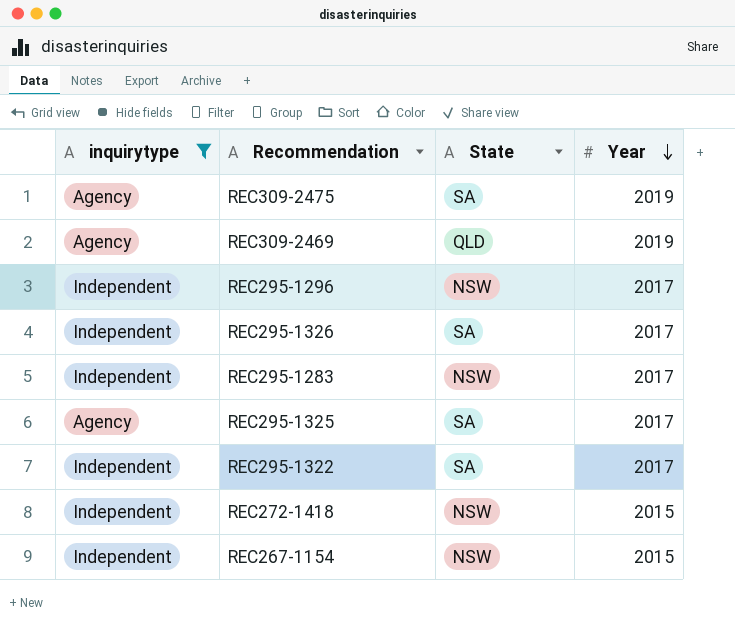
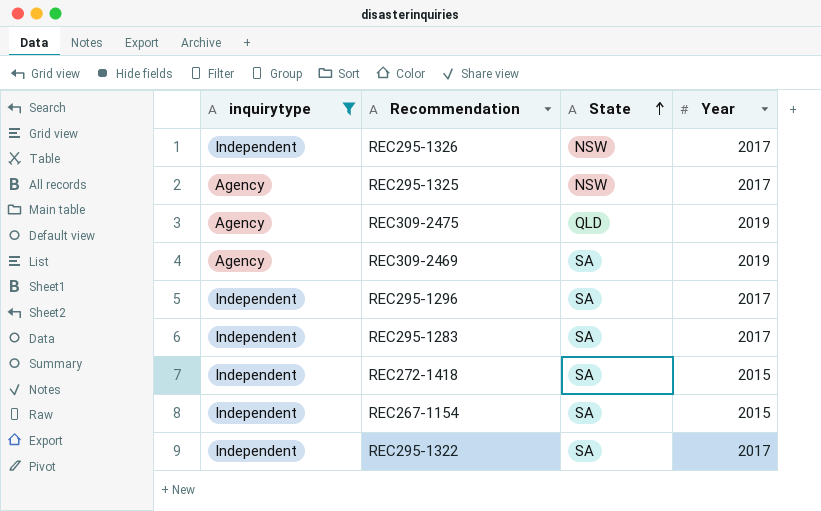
row order: Year descending -> State ascending
REC295-1326 | State: SA -> NSW
REC295-1325 | State: SA -> NSW
REC309-2475 | State: SA -> QLD
REC309-2469 | State: QLD -> SA
REC295-1296 | State: NSW -> SA
REC295-1283 | State: NSW -> SA
REC272-1418 | State: NSW -> SA
REC267-1154 | State: NSW -> SA

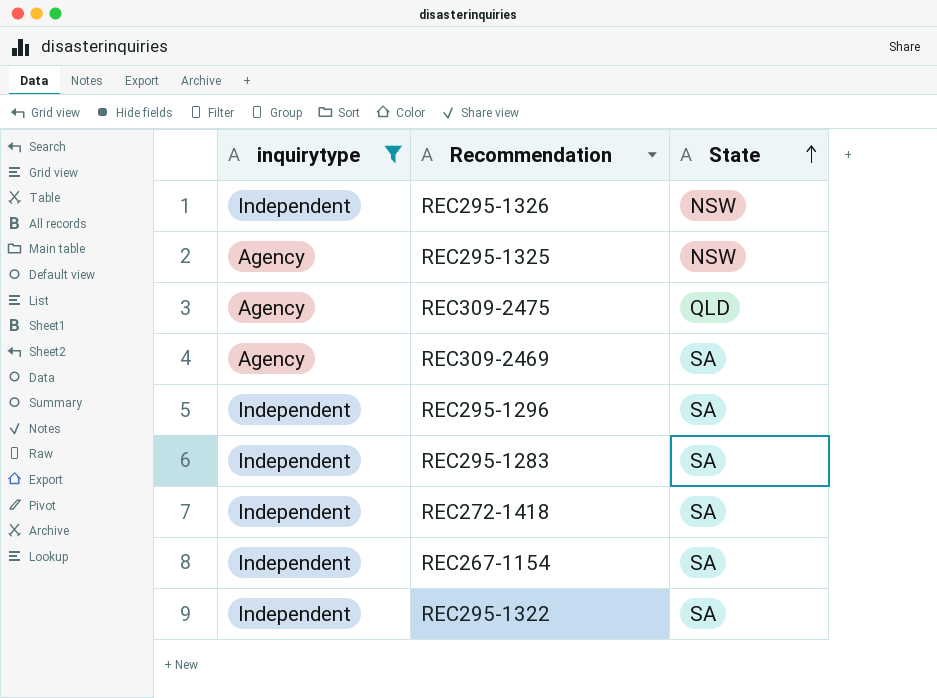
column Year | position: 4 -> none

